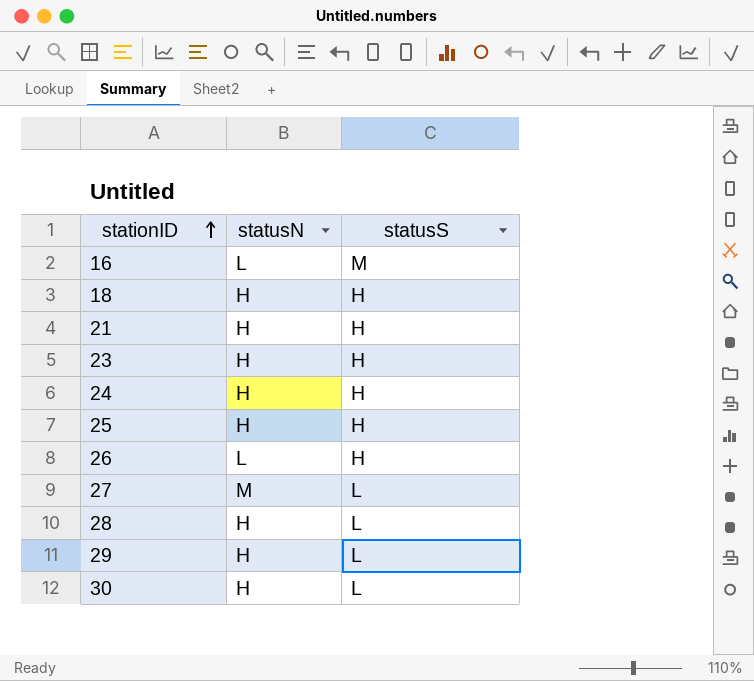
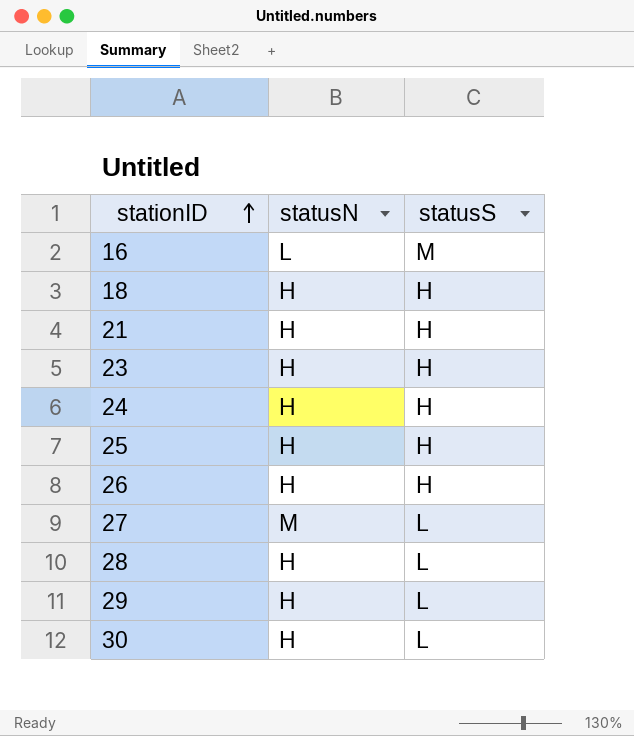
26 | statusN: L -> H

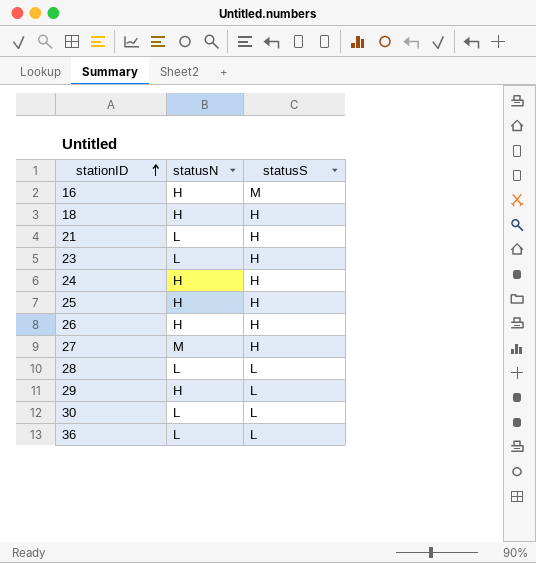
16 | statusN: L -> H
21 | statusN: H -> L
23 | statusN: H -> L
27 | statusS: L -> H
28 | statusN: H -> L
30 | statusN: H -> L
row 36: none -> L | L

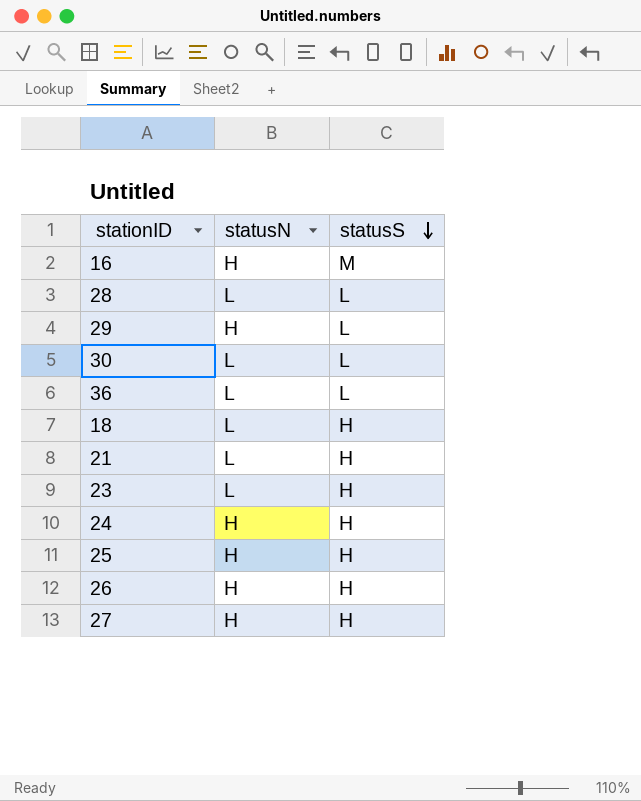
row order: stationID ascending -> statusS descending
18 | statusN: H -> L
27 | statusN: M -> H

